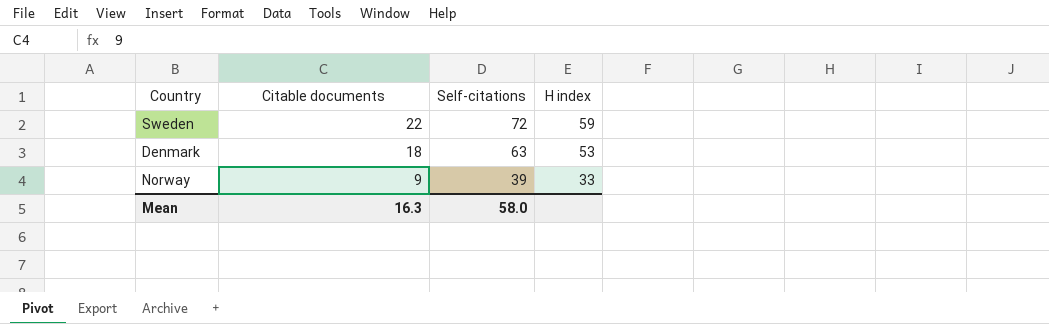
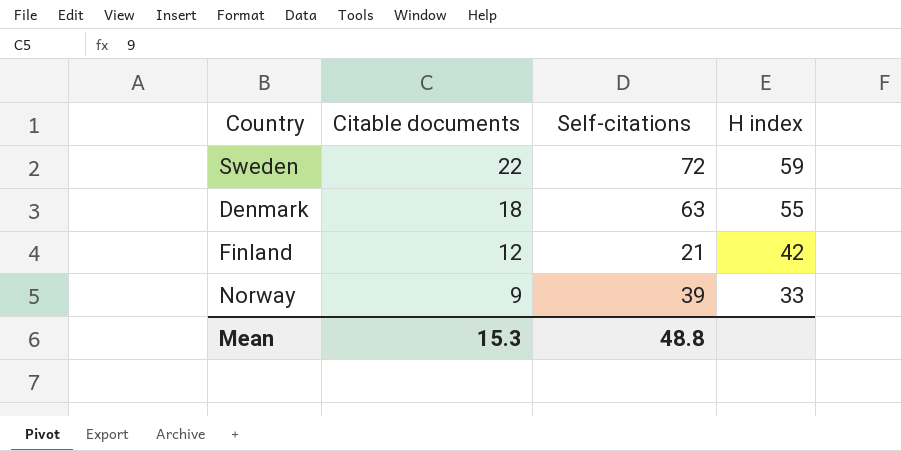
Denmark | H index: 53 -> 55
row Finland: none -> 12 | 21 | 42
Mean | Citable documents: 16.3 -> 15.3
Mean | Self-citations: 58.0 -> 48.8

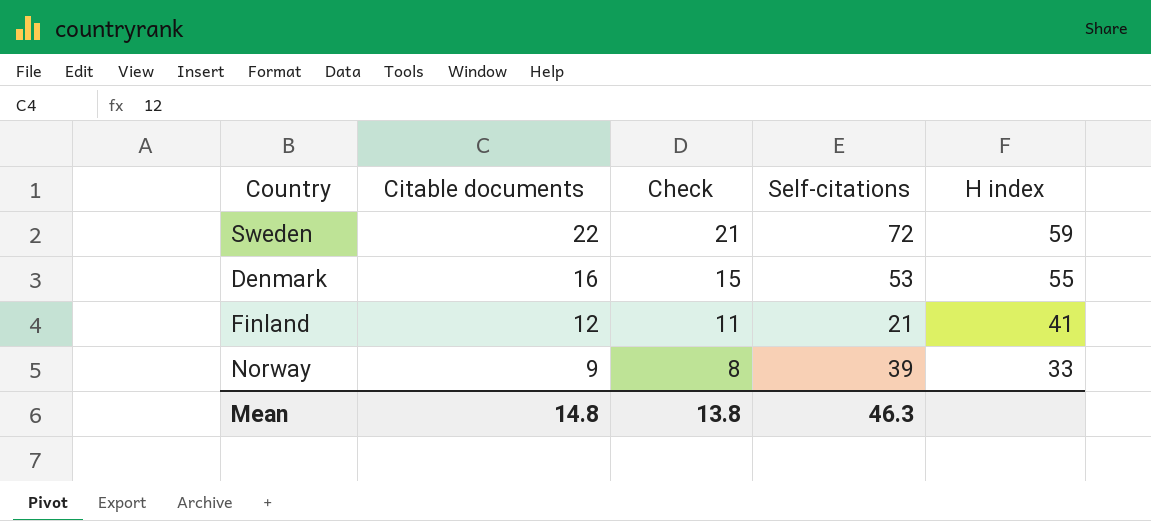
column Check | formula: none -> [Citable documents] - 1
Denmark | Citable documents: 18 -> 16
Denmark | Self-citations: 63 -> 53
Finland | H index: 42 -> 41
Mean | Citable documents: 15.3 -> 14.8
Mean | Self-citations: 48.8 -> 46.3

